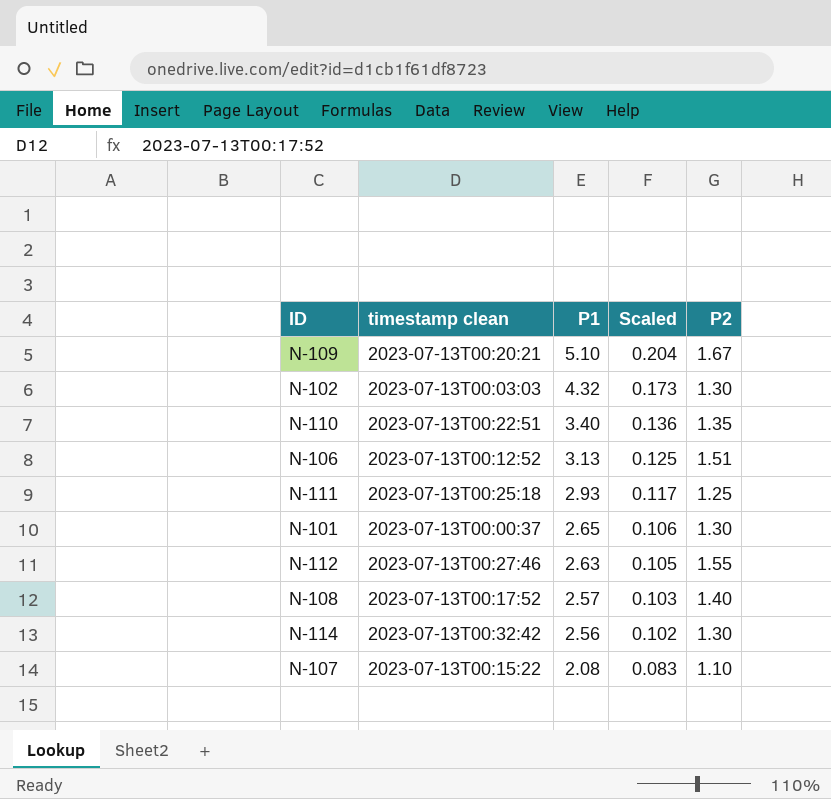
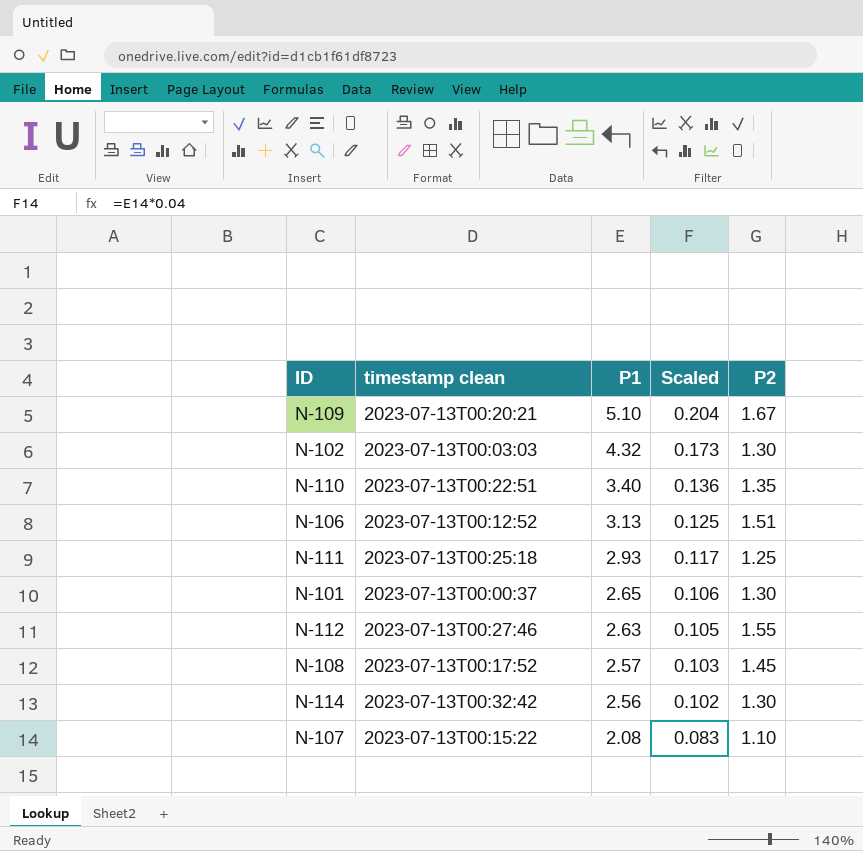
N-108 | P2: 1.40 -> 1.45

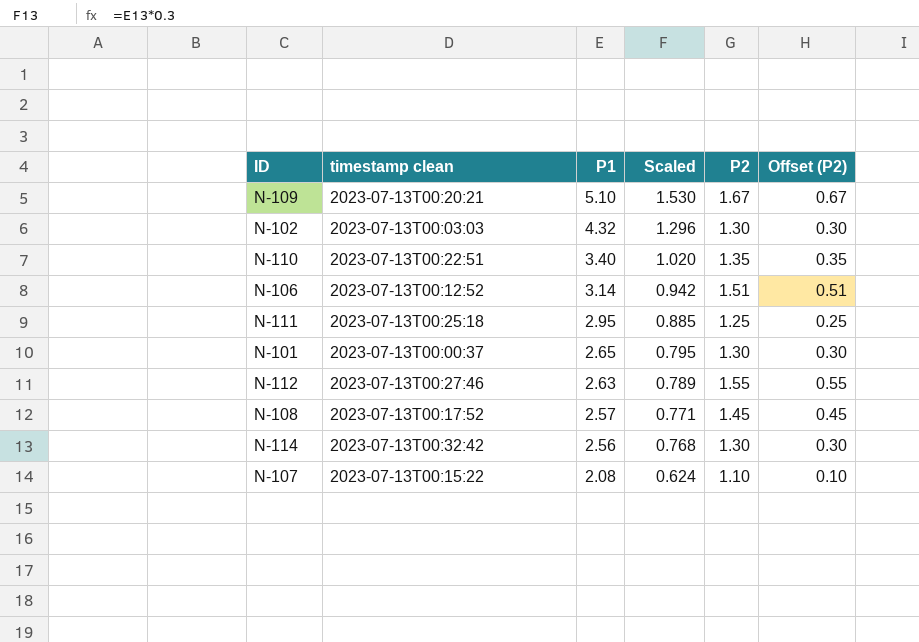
column Scaled | formula: [P1] * 0.04 -> [P1] * 0.3
column Offset (P2) | formula: none -> [P2] - 1
N-106 | P1: 3.13 -> 3.14
N-111 | P1: 2.93 -> 2.95

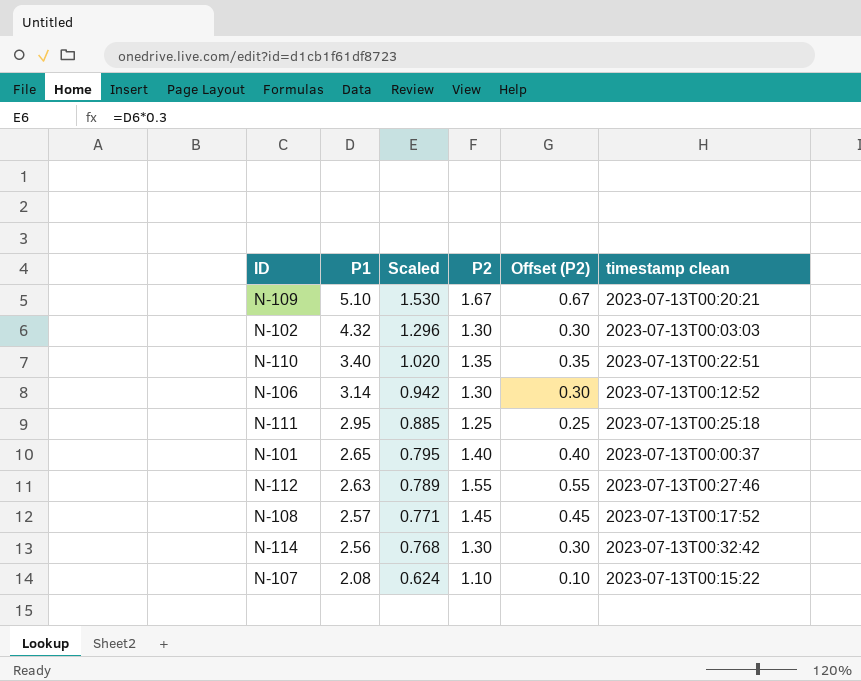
column timestamp clean | position: 2 -> 6
N-106 | P2: 1.51 -> 1.30
N-106 | Offset (P2): 0.51 -> 0.30
N-101 | P2: 1.30 -> 1.40
N-101 | Offset (P2): 0.30 -> 0.40

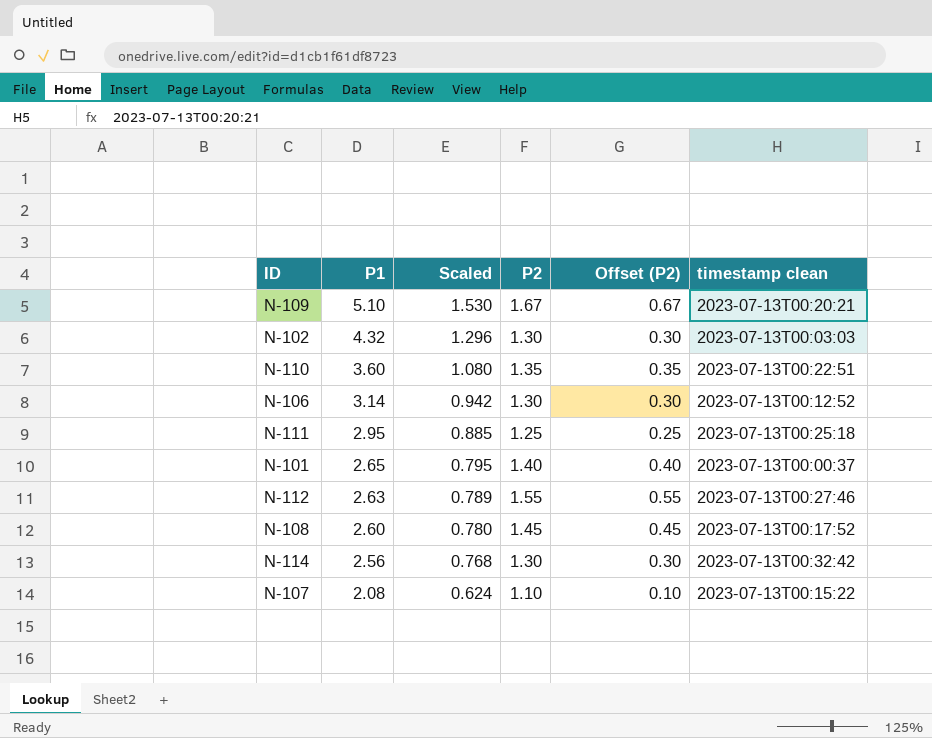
N-110 | P1: 3.40 -> 3.60
N-110 | Scaled: 1.020 -> 1.080
N-108 | P1: 2.57 -> 2.60
N-108 | Scaled: 0.771 -> 0.780

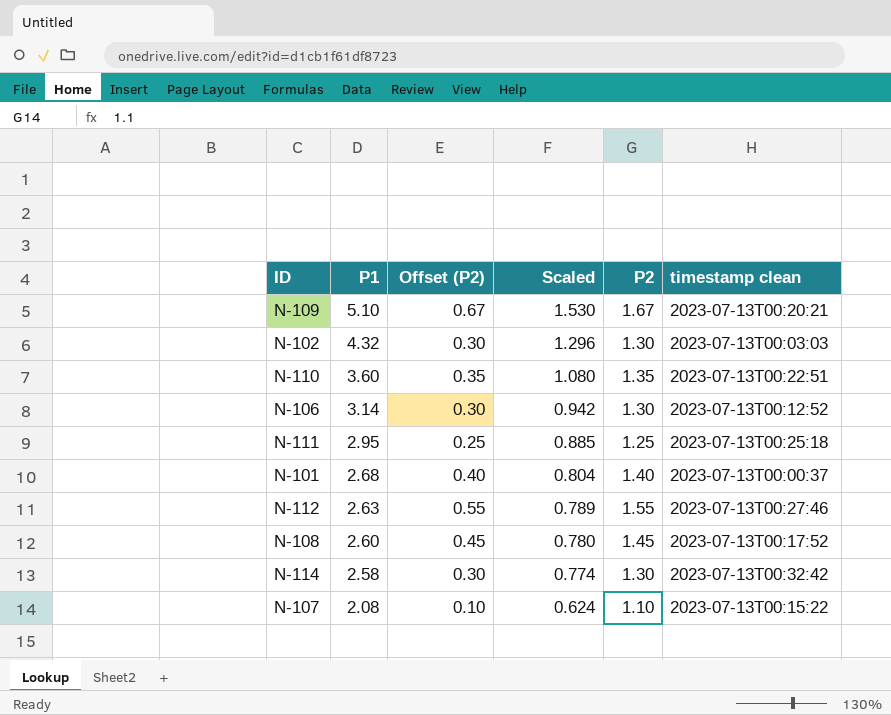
column Offset (P2) | position: 5 -> 3
N-101 | P1: 2.65 -> 2.68
N-101 | Scaled: 0.795 -> 0.804
N-114 | P1: 2.56 -> 2.58
N-114 | Scaled: 0.768 -> 0.774

